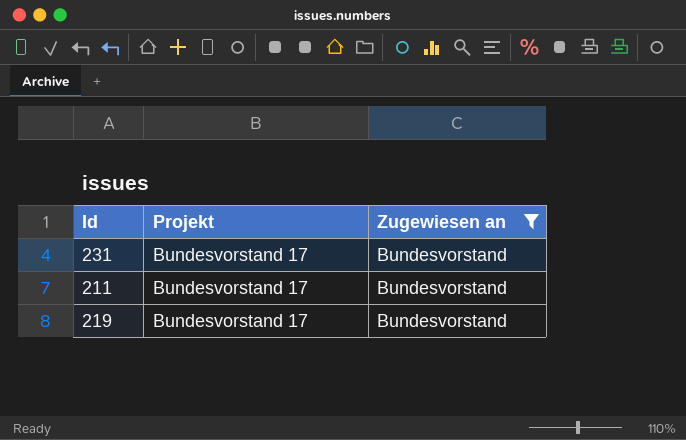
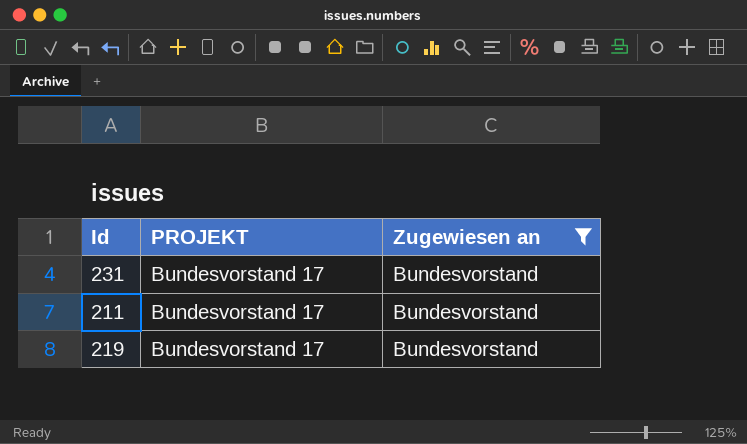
column name: Projekt -> PROJEKT

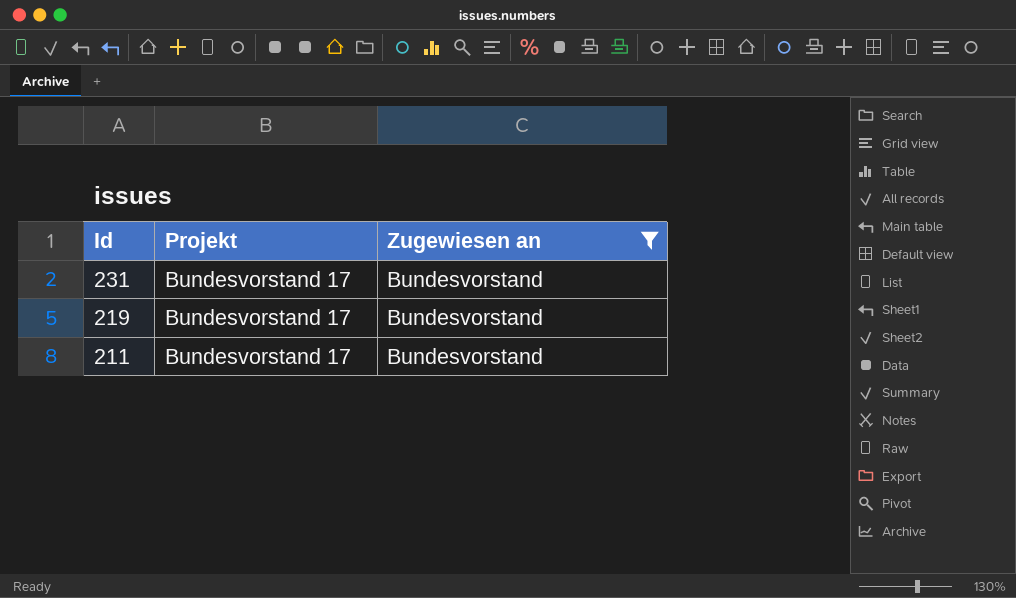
row order: none -> Id descending
column name: PROJEKT -> Projekt

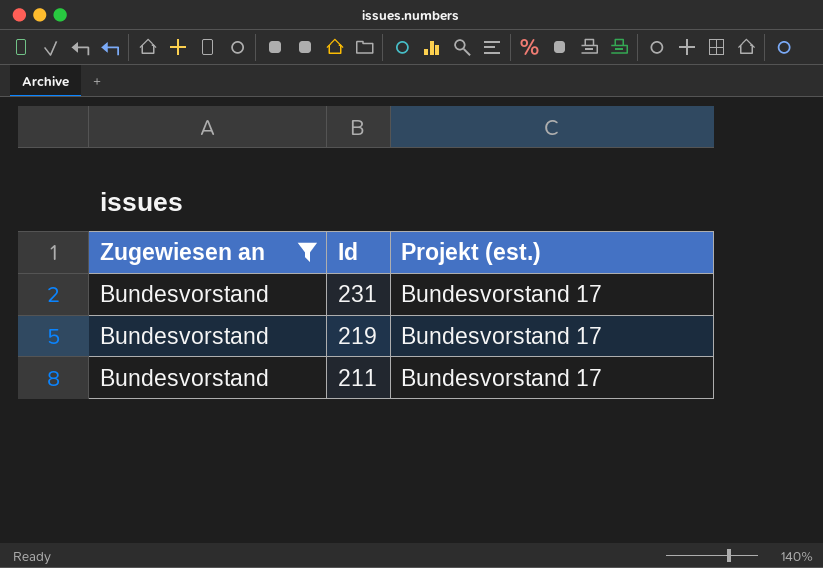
column Zugewiesen an | position: 3 -> 1
column name: Projekt -> Projekt (est.)

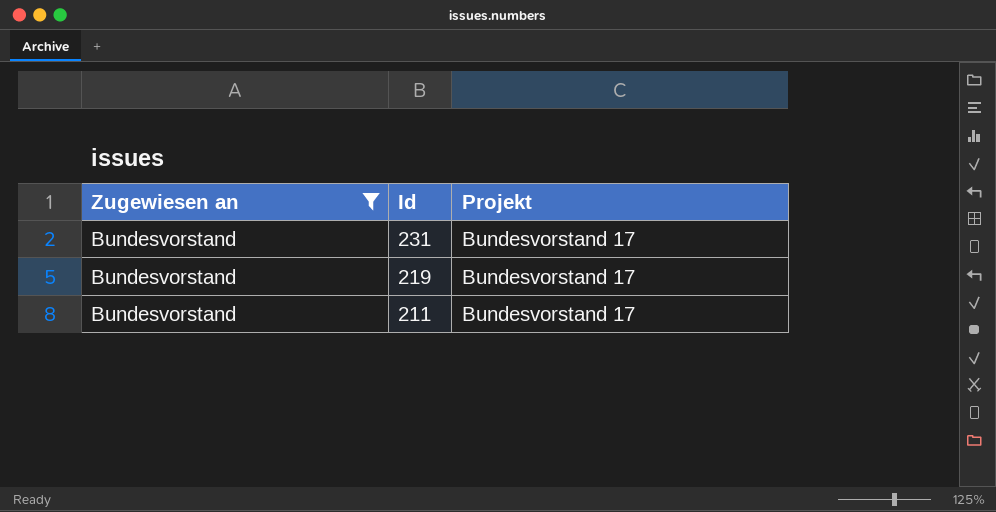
column name: Projekt (est.) -> Projekt

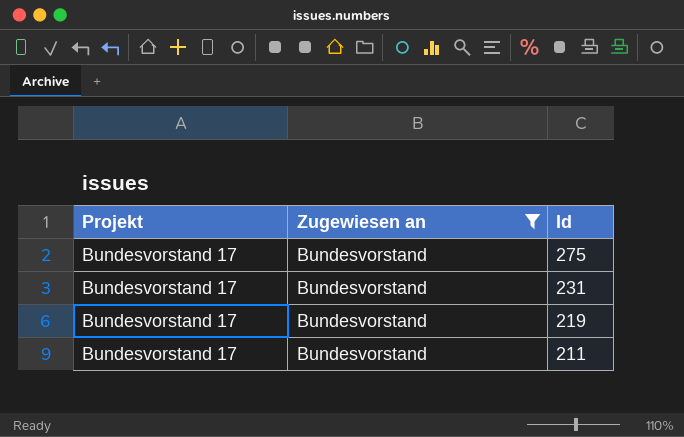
column Projekt | position: 3 -> 1
row 275: none -> Bundesvorstand 17 | Bundesvorstand

